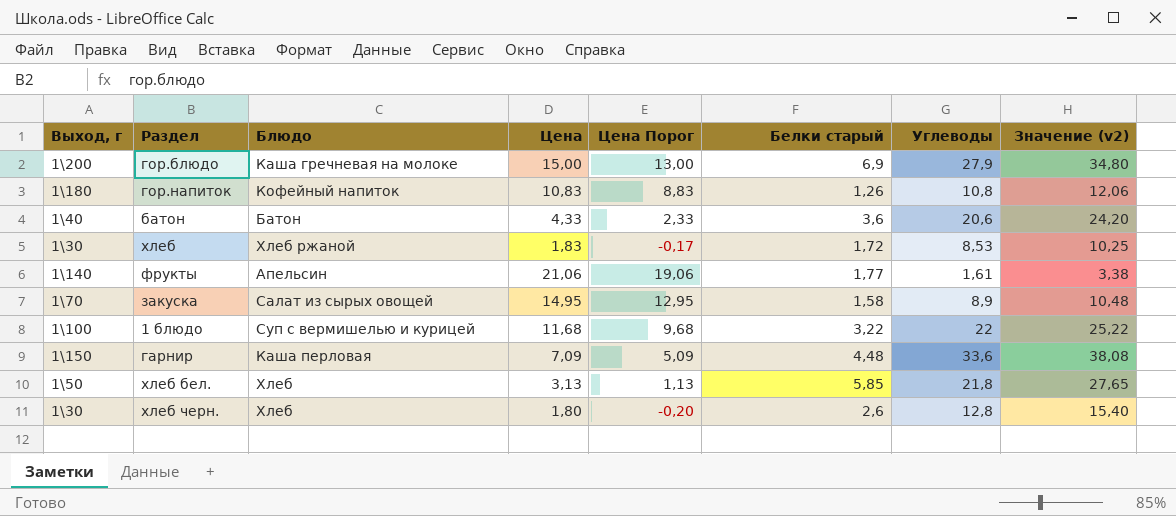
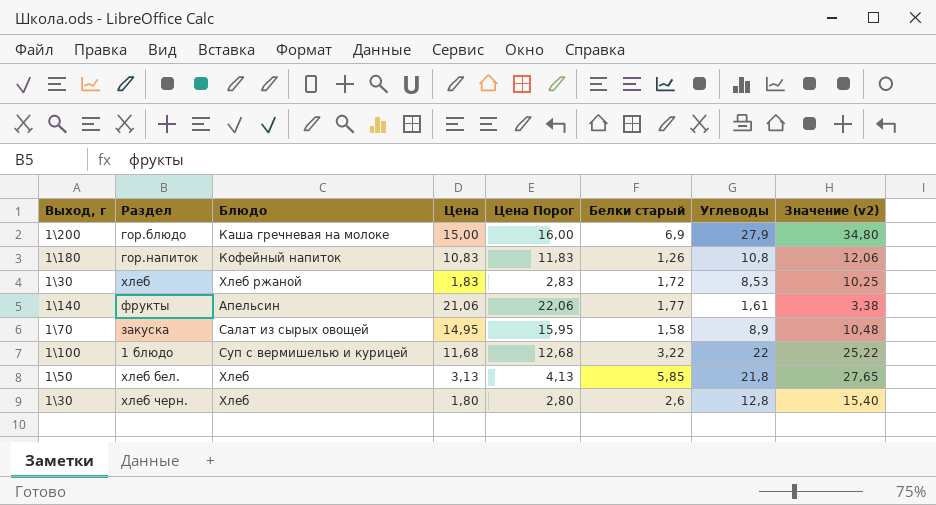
column Цена Порог | formula: [Цена] - 2 -> [Цена] + 1
row батон: 1\40 | Батон | 4,33 | 2,33 | 3,6 | 20,6 | 24,20 -> none
row гарнир: 1\150 | Каша перловая | 7,09 | 5,09 | 4,48 | 33,6 | 38,08 -> none

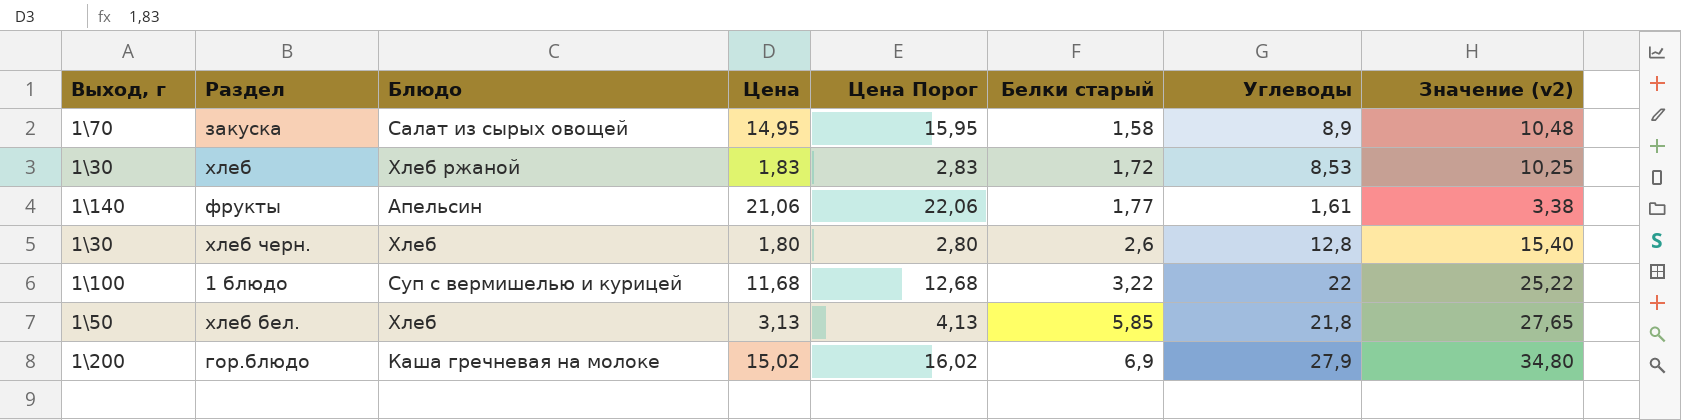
row order: none -> Белки старый ascending
row гор.напиток: 1\180 | Кофейный напиток | 10,83 | 11,83 | 1,26 | 10,8 | 12,06 -> none
гор.блюдо | Цена: 15,00 -> 15,02
гор.блюдо | Цена Порог: 16,00 -> 16,02

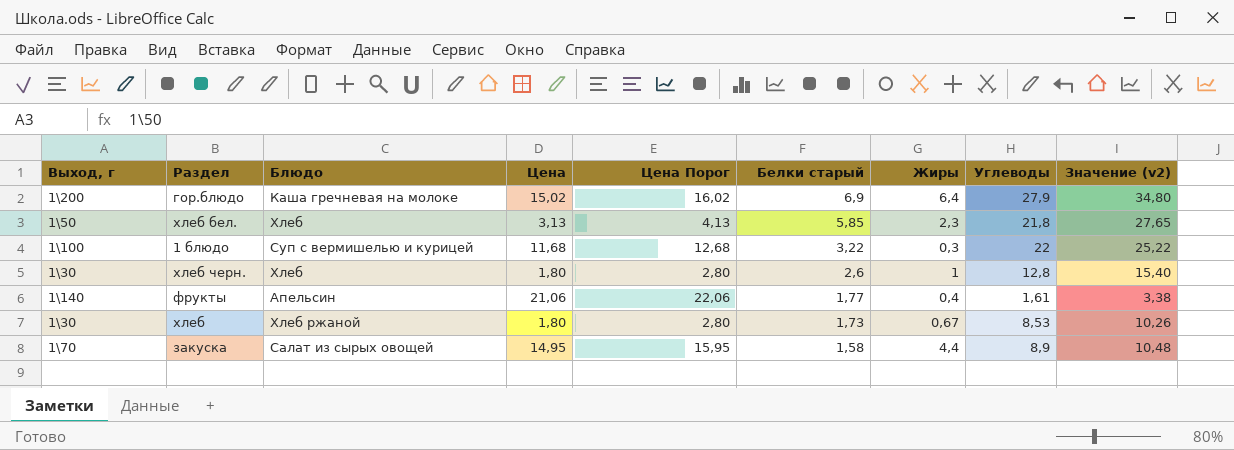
row order: Белки старый ascending -> Белки старый descending
column Жиры | position: none -> 7
хлеб | Цена: 1,83 -> 1,80
хлеб | Цена Порог: 2,83 -> 2,80
хлеб | Белки старый: 1,72 -> 1,73
хлеб | Значение (v2): 10,25 -> 10,26

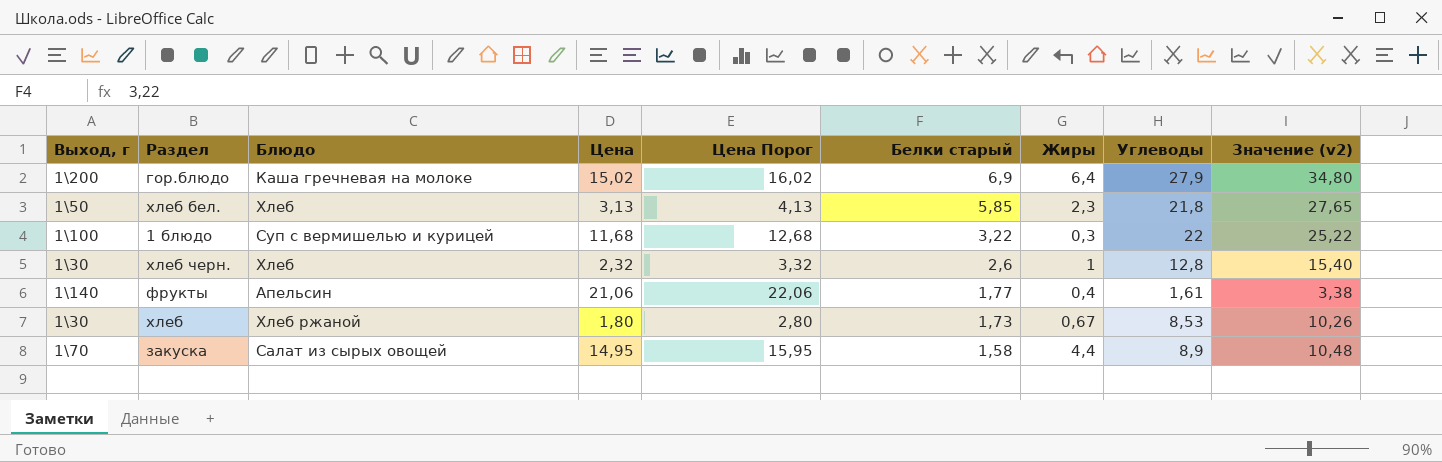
хлеб черн. | Цена: 1,80 -> 2,32
хлеб черн. | Цена Порог: 2,80 -> 3,32

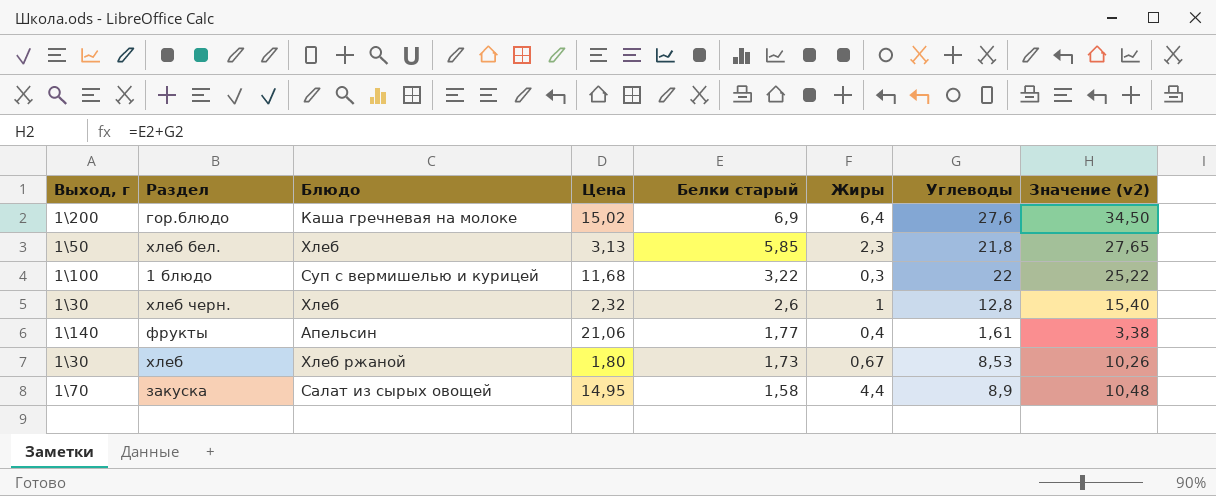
column Цена Порог | formula: [Цена] + 1 -> none
гор.блюдо | Углеводы: 27,9 -> 27,6
гор.блюдо | Значение (v2): 34,80 -> 34,50

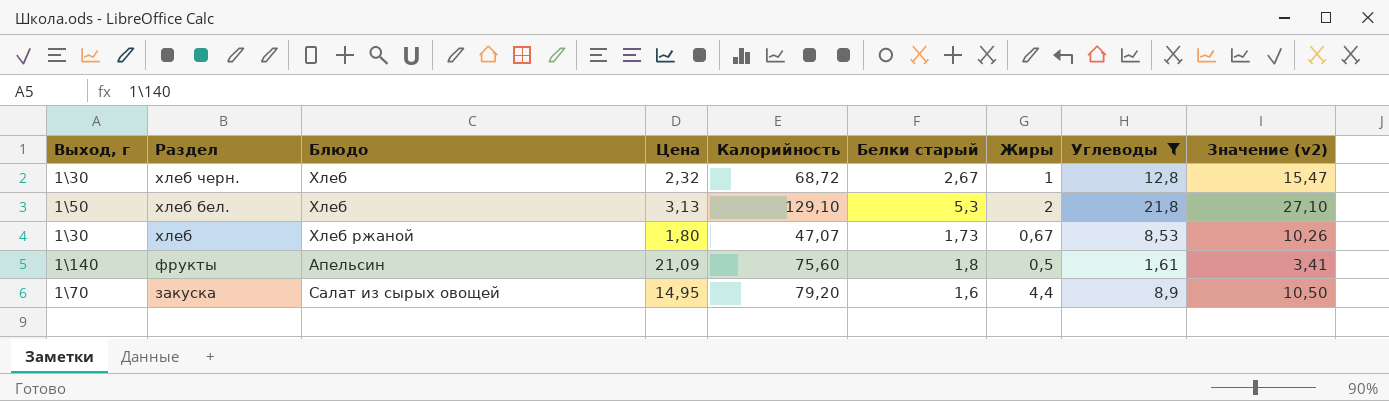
filter: none -> Углеводы <= 21,8
row order: Белки старый descending -> Раздел descending
column Калорийность | position: none -> 5
хлеб черн. | Белки старый: 2,6 -> 2,67
хлеб черн. | Значение (v2): 15,40 -> 15,47
хлеб бел. | Белки старый: 5,85 -> 5,3
хлеб бел. | Жиры: 2,3 -> 2
хлеб бел. | Значение (v2): 27,65 -> 27,10
фрукты | Цена: 21,06 -> 21,09
фрукты | Белки старый: 1,77 -> 1,8
фрукты | Жиры: 0,4 -> 0,5
фрукты | Значение (v2): 3,38 -> 3,41
закуска | Белки старый: 1,58 -> 1,6
закуска | Значение (v2): 10,48 -> 10,50

